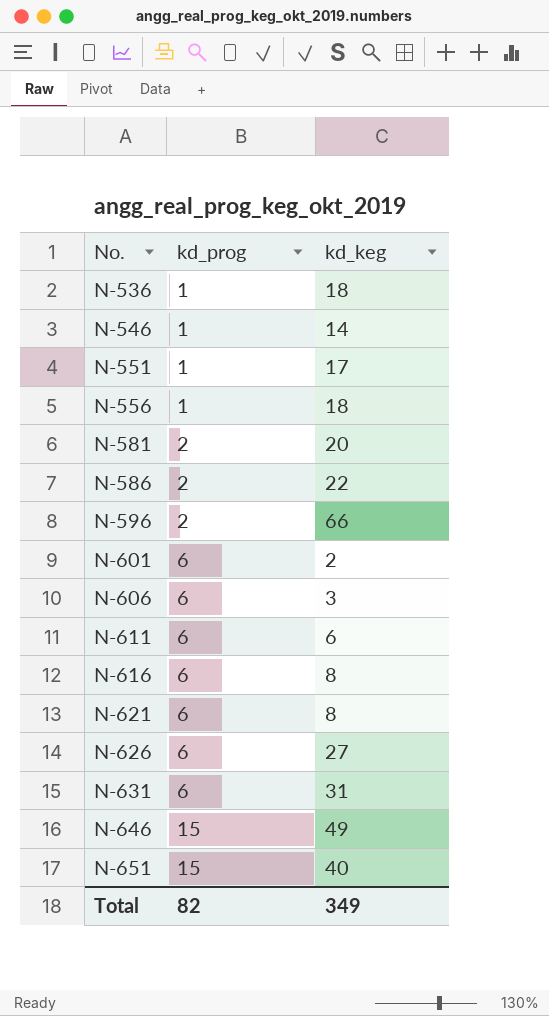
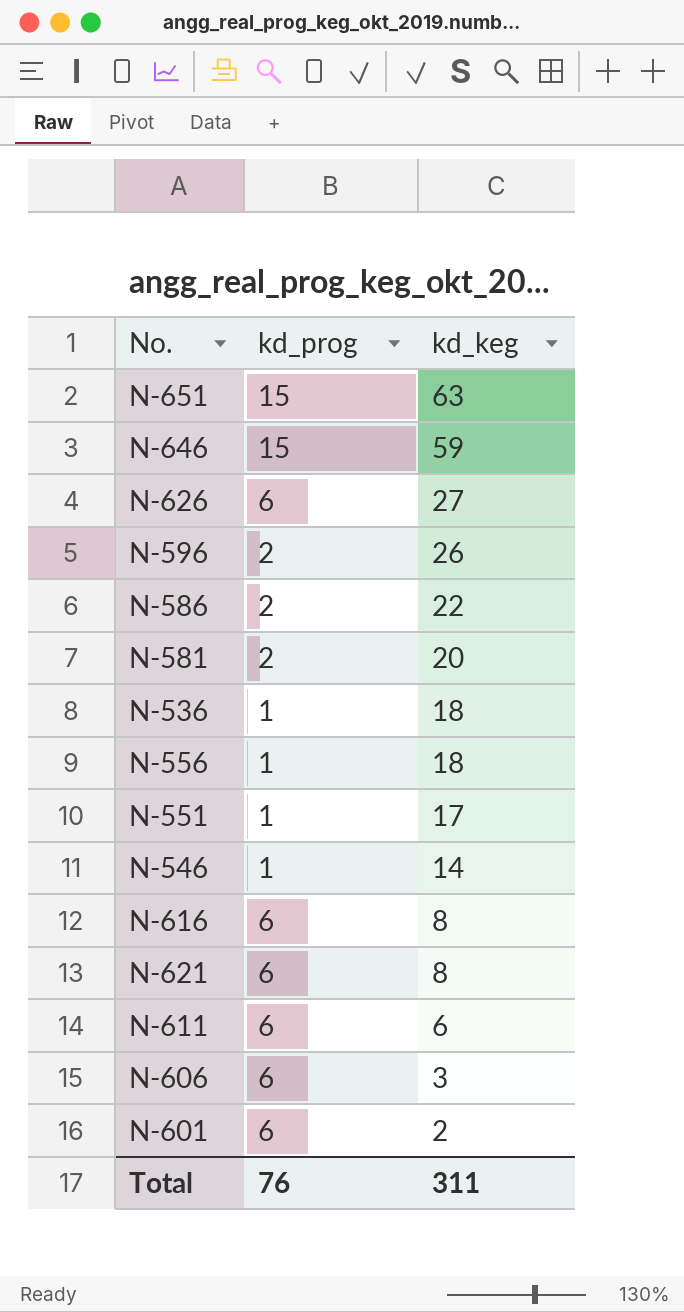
row order: No. ascending -> kd_keg descending
row N-631: 6 | 31 -> none
N-651 | kd_keg: 40 -> 63
N-646 | kd_keg: 49 -> 59
N-596 | kd_keg: 66 -> 26
Total | kd_prog: 82 -> 76
Total | kd_keg: 349 -> 311

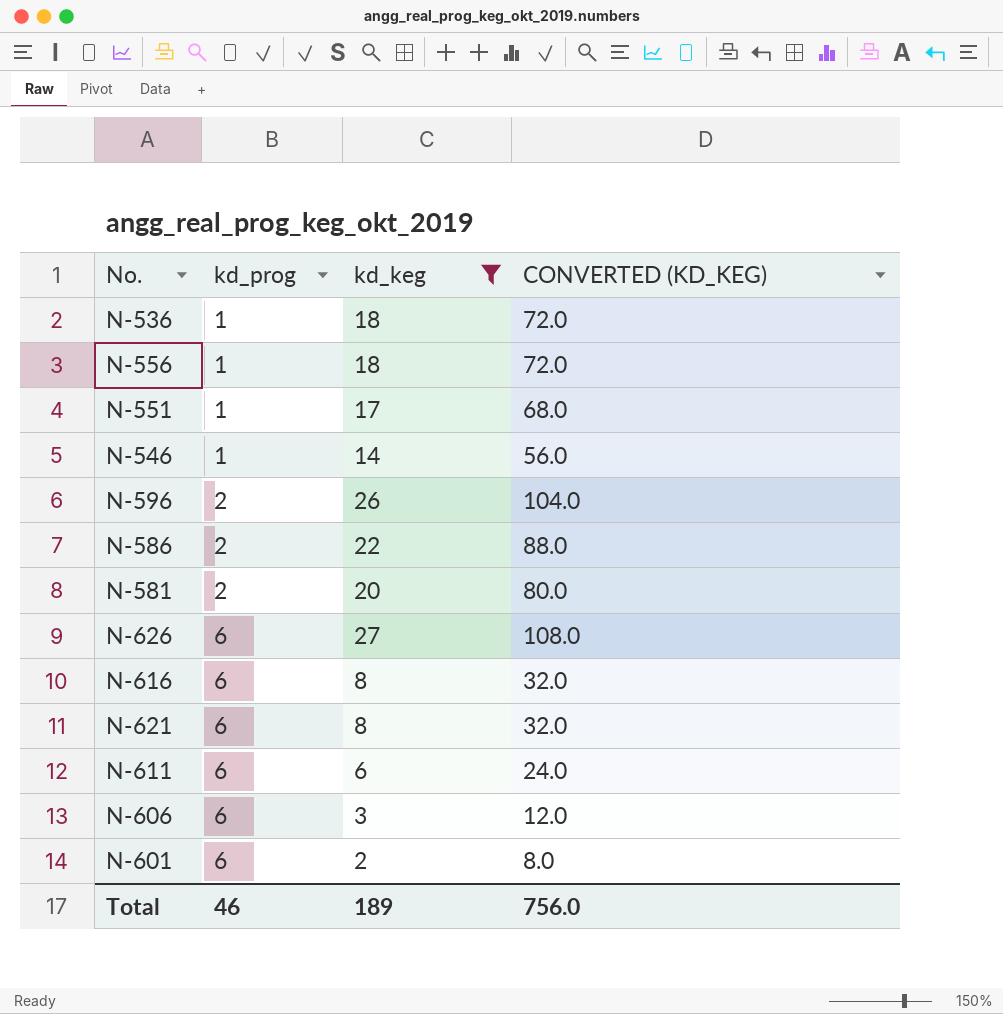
filter: none -> kd_keg <= 27
row order: kd_keg descending -> kd_prog ascending
column CONVERTED (KD_KEG) | formula: none -> [kd_keg] * 4
Total | kd_prog: 76 -> 46
Total | kd_keg: 311 -> 189

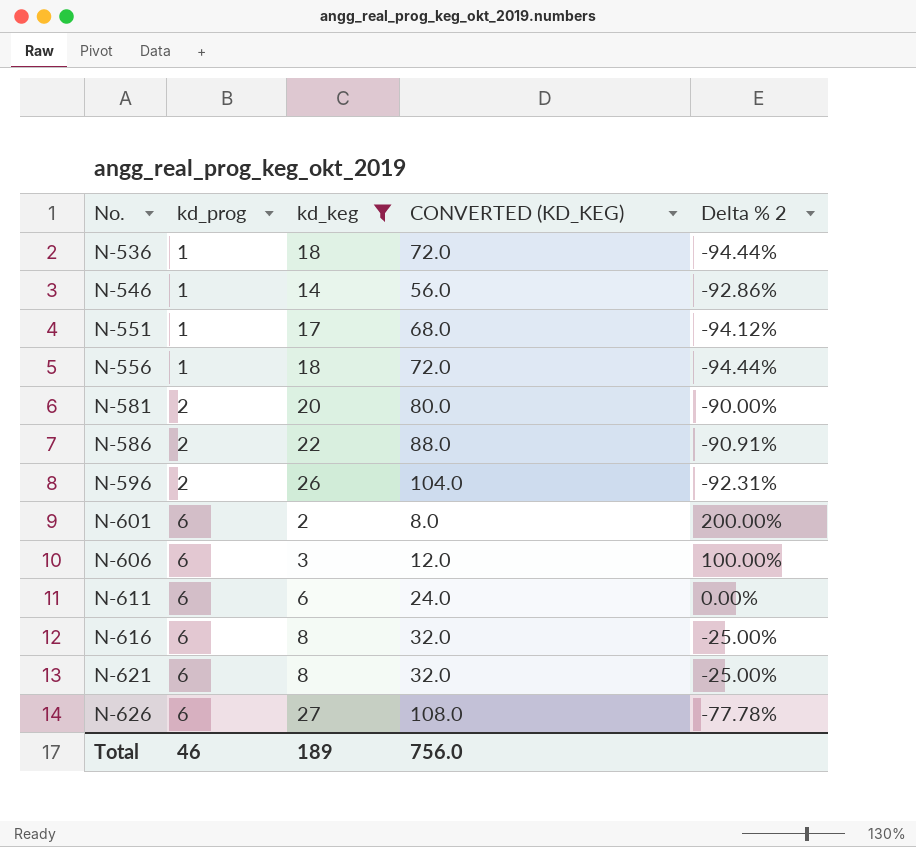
row order: kd_prog ascending -> No. ascending
column Delta % 2 | formula: none -> ([kd_prog] - [kd_keg]) / [kd_keg]

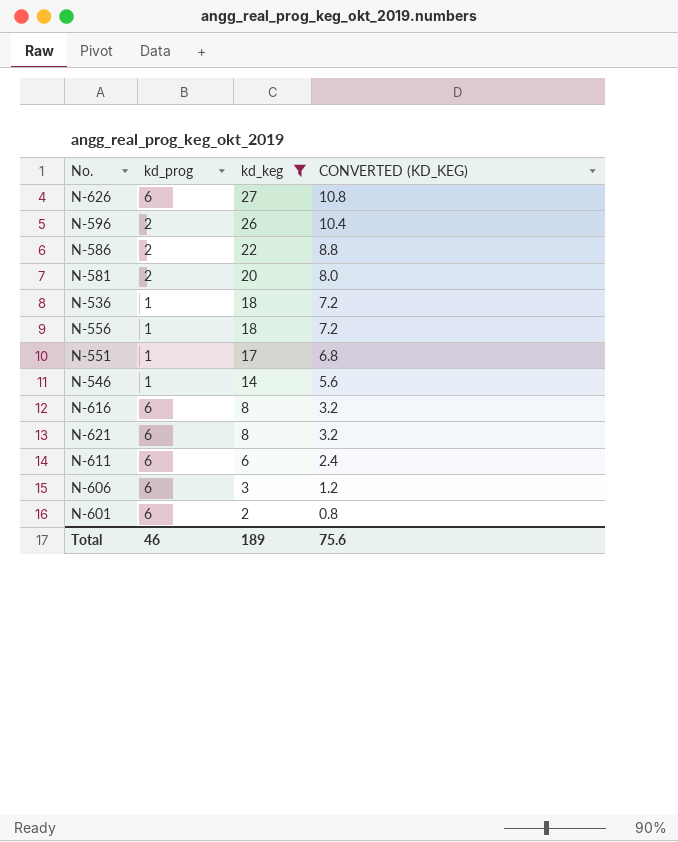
row order: No. ascending -> kd_keg descending
column Delta % 2 | formula: ([kd_prog] - [kd_keg]) / [kd_keg] -> none
column CONVERTED (KD_KEG) | formula: [kd_keg] * 4 -> [kd_keg] * 0.4
Total | CONVERTED (KD_KEG): 756.0 -> 75.6

